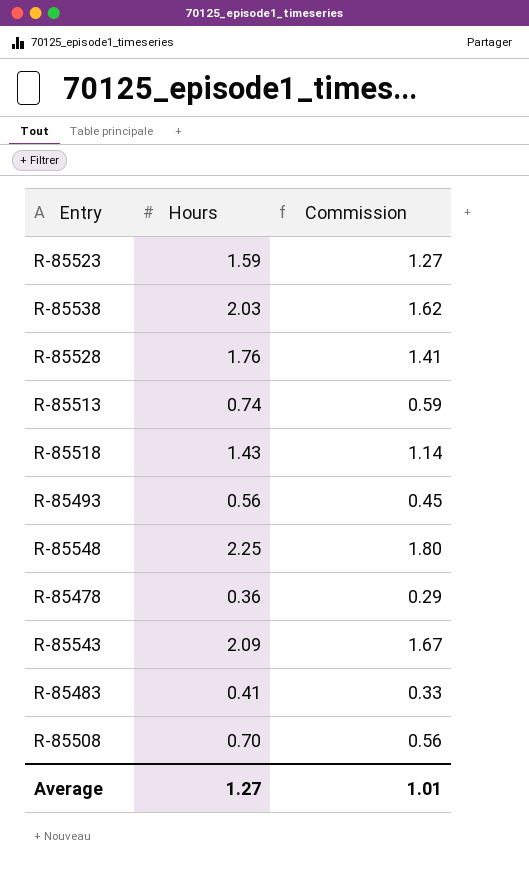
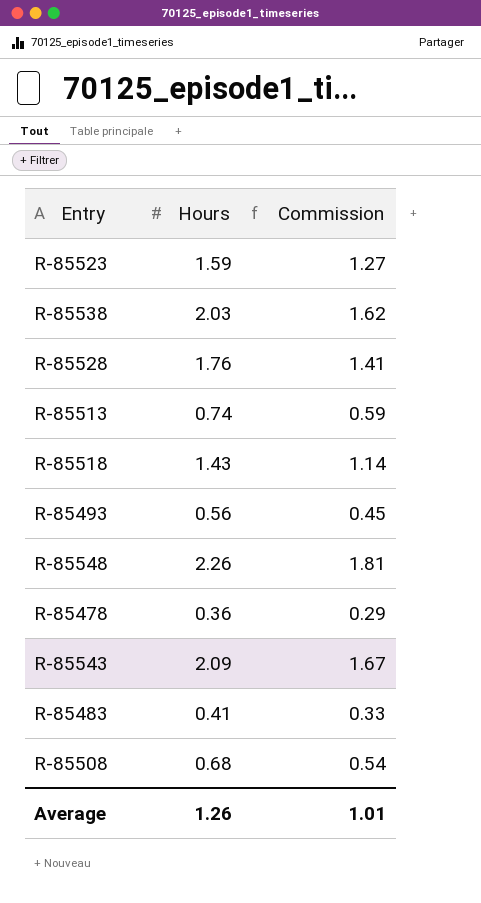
R-85548 | Hours: 2.25 -> 2.26
R-85548 | Commission: 1.80 -> 1.81
R-85508 | Hours: 0.70 -> 0.68
R-85508 | Commission: 0.56 -> 0.54
Average | Hours: 1.27 -> 1.26

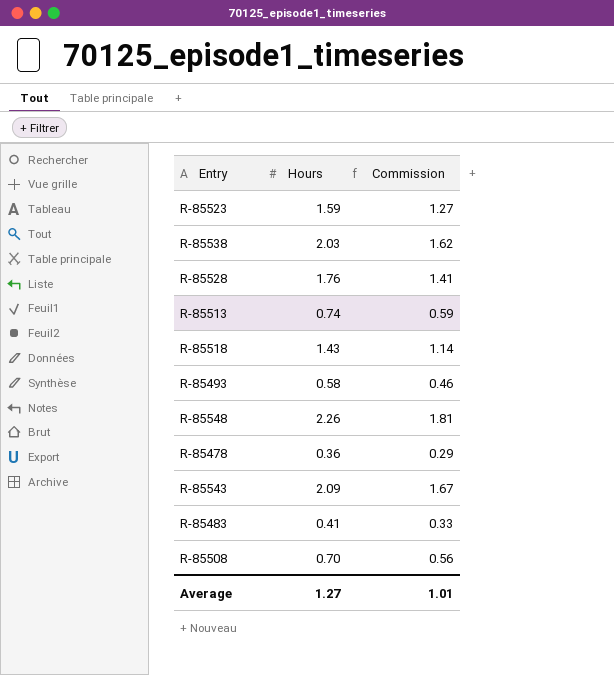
R-85493 | Hours: 0.56 -> 0.58
R-85493 | Commission: 0.45 -> 0.46
R-85508 | Hours: 0.68 -> 0.70
R-85508 | Commission: 0.54 -> 0.56
Average | Hours: 1.26 -> 1.27

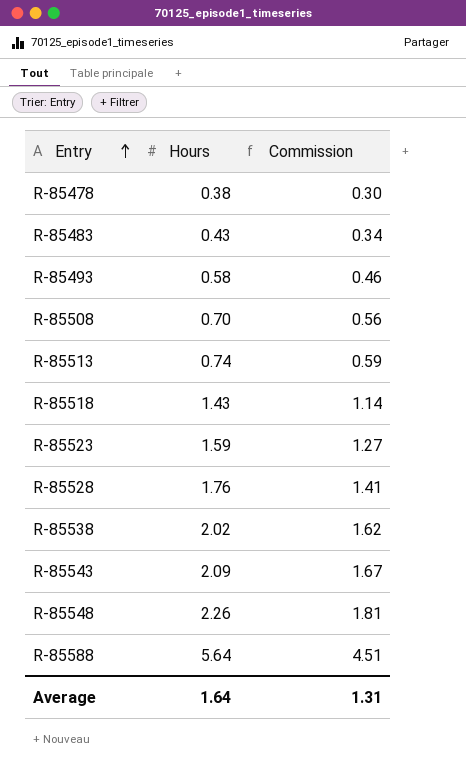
row order: none -> Entry ascending
R-85478 | Hours: 0.36 -> 0.38
R-85478 | Commission: 0.29 -> 0.30
R-85483 | Hours: 0.41 -> 0.43
R-85483 | Commission: 0.33 -> 0.34
R-85538 | Hours: 2.03 -> 2.02
row R-85588: none -> 5.64 | 4.51
Average | Hours: 1.27 -> 1.64
Average | Commission: 1.01 -> 1.31

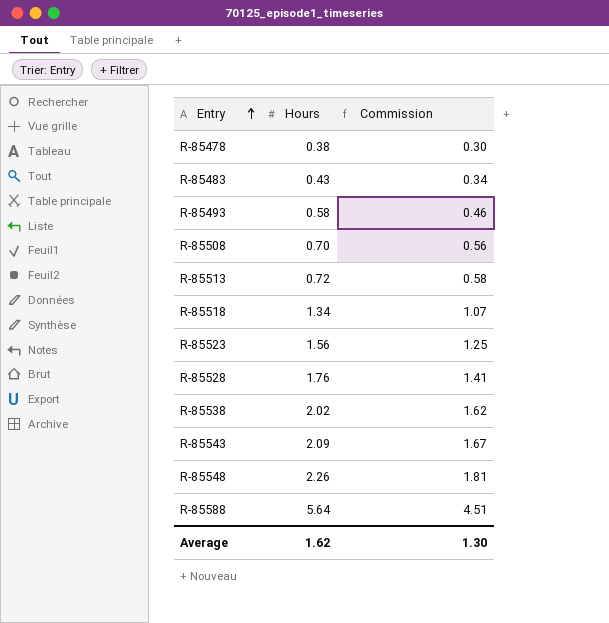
R-85513 | Hours: 0.74 -> 0.72
R-85513 | Commission: 0.59 -> 0.58
R-85518 | Hours: 1.43 -> 1.34
R-85518 | Commission: 1.14 -> 1.07
R-85523 | Hours: 1.59 -> 1.56
R-85523 | Commission: 1.27 -> 1.25
Average | Hours: 1.64 -> 1.62
Average | Commission: 1.31 -> 1.30

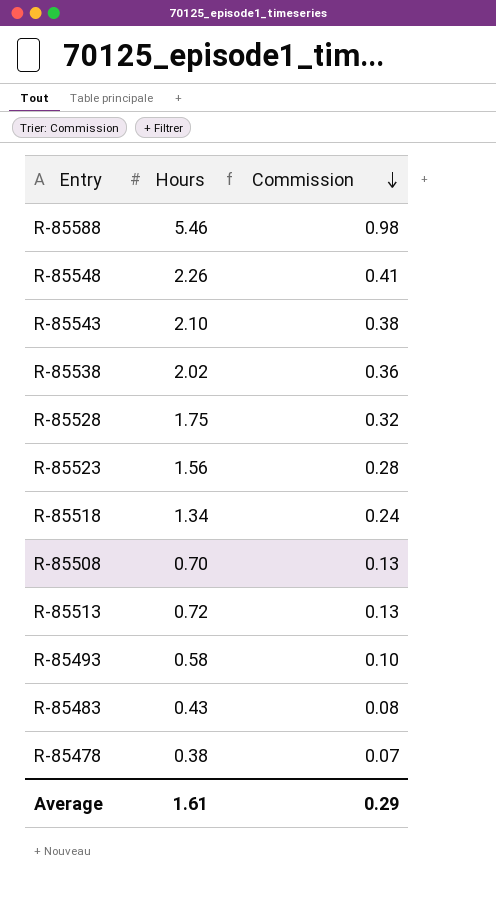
row order: Entry ascending -> Commission descending
column Commission | formula: [Hours] * 0.8 -> [Hours] * 0.18
R-85588 | Hours: 5.64 -> 5.46
R-85543 | Hours: 2.09 -> 2.10
R-85528 | Hours: 1.76 -> 1.75
Average | Hours: 1.62 -> 1.61
Average | Commission: 1.30 -> 0.29

